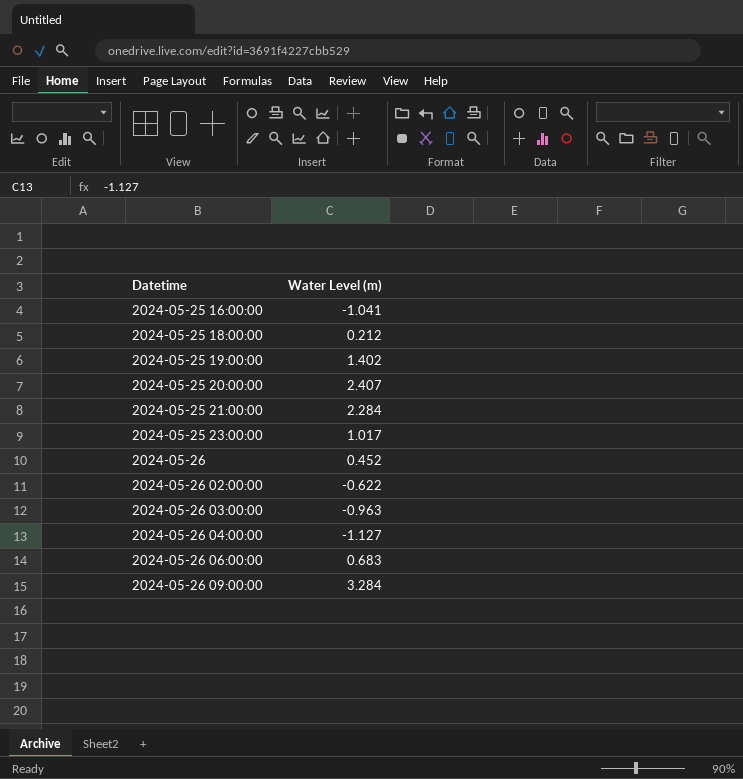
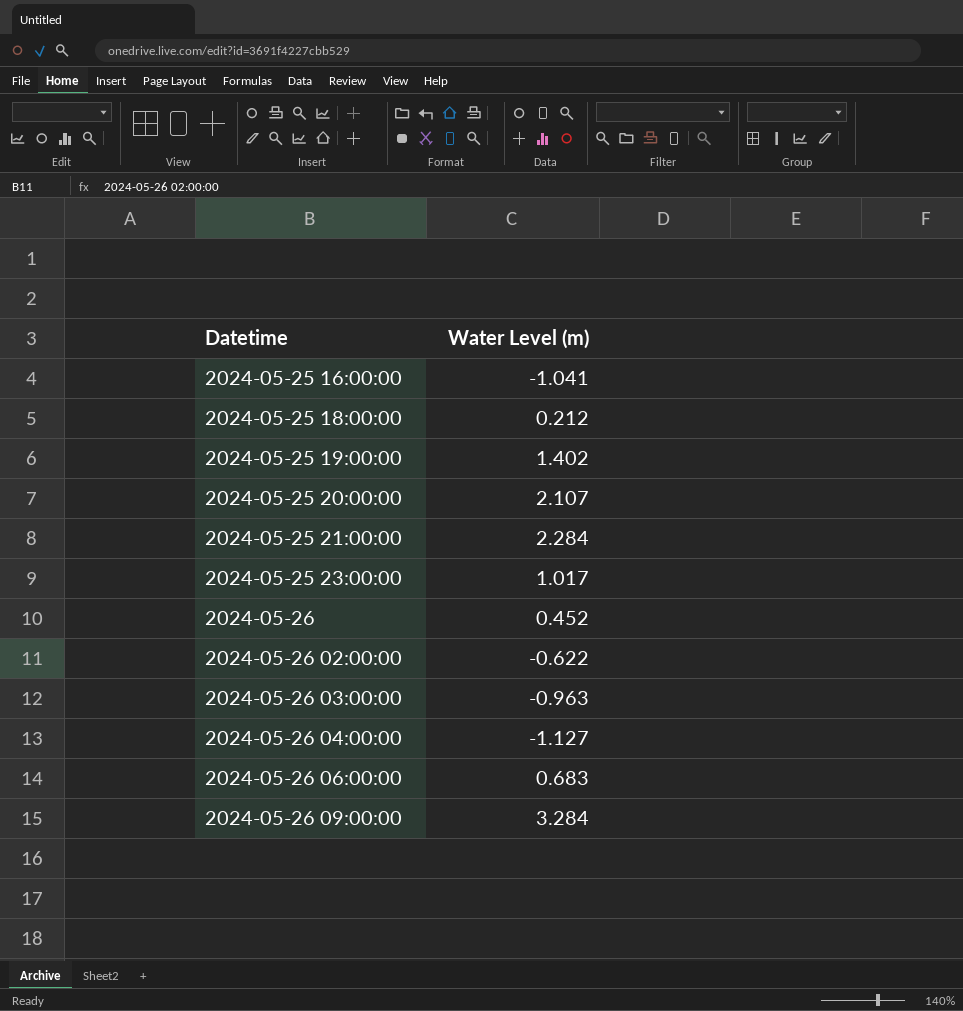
2024-05-25 20:00:00 | Water Level (m): 2.407 -> 2.107

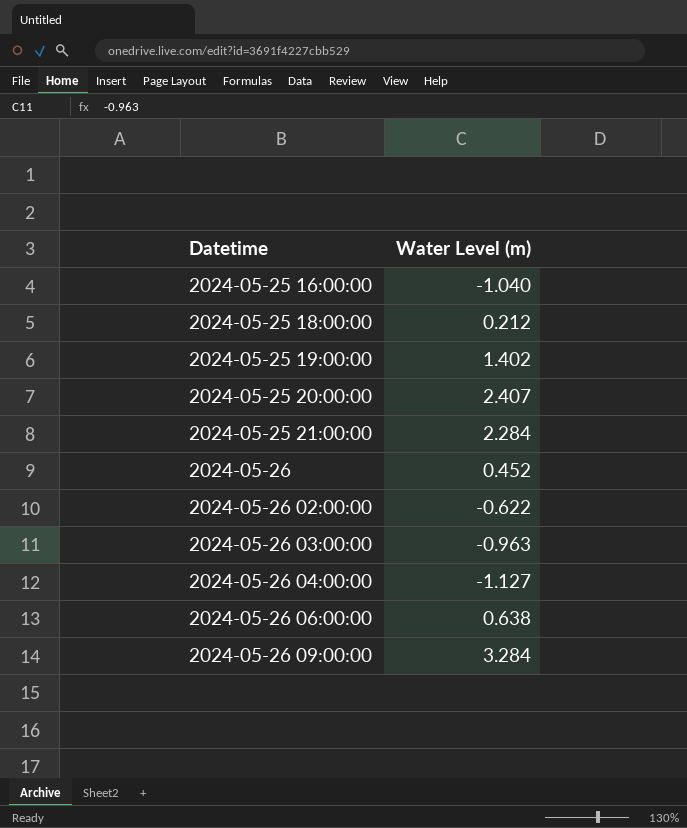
row 2024-05-25 23:00:00: 1.017 -> none
2024-05-25 16:00:00 | Water Level (m): -1.041 -> -1.040
2024-05-25 20:00:00 | Water Level (m): 2.107 -> 2.407
2024-05-26 06:00:00 | Water Level (m): 0.683 -> 0.638

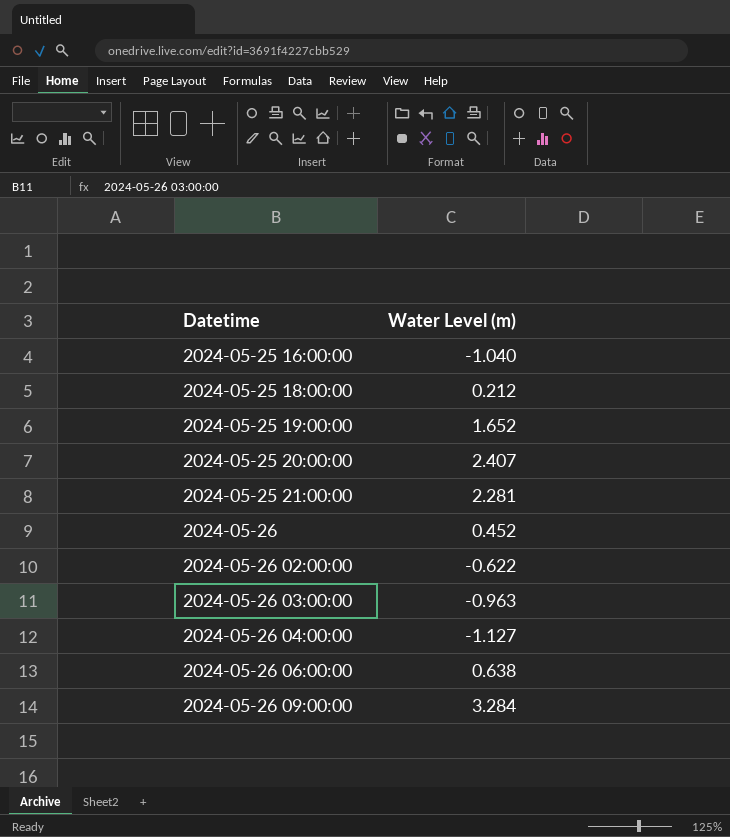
2024-05-25 19:00:00 | Water Level (m): 1.402 -> 1.652
2024-05-25 21:00:00 | Water Level (m): 2.284 -> 2.281

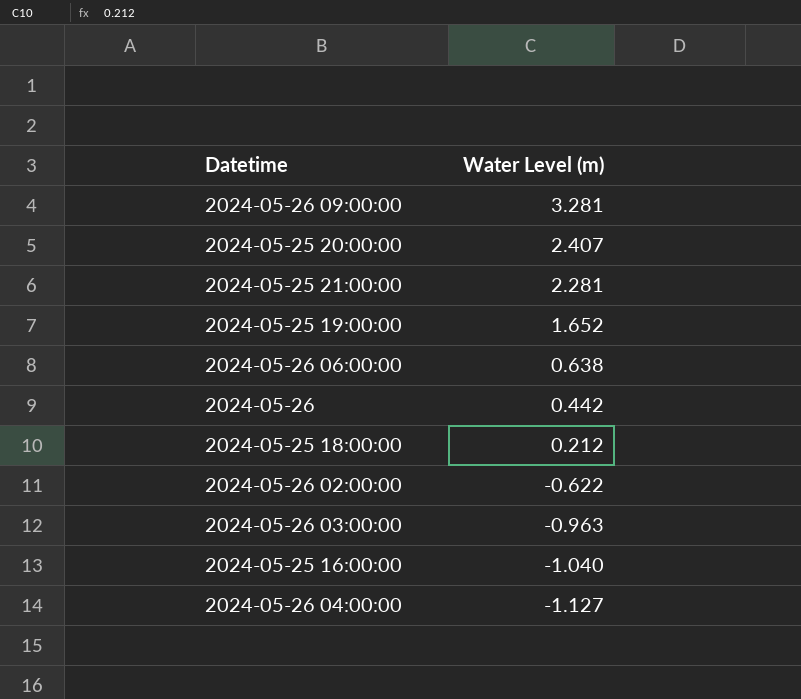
row order: Datetime ascending -> Water Level (m) descending
2024-05-26 09:00:00 | Water Level (m): 3.284 -> 3.281
2024-05-26 | Water Level (m): 0.452 -> 0.442

